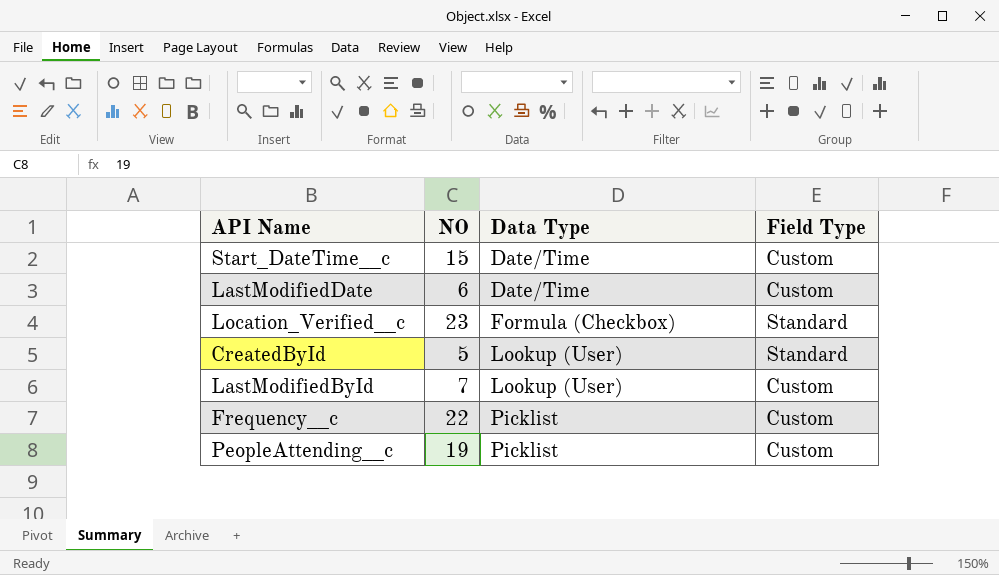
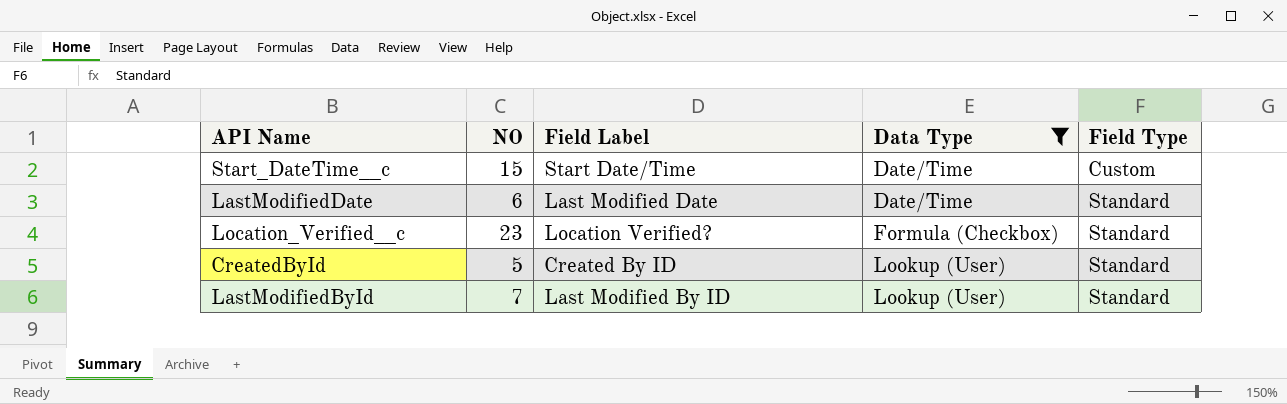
filter: none -> Data Type != Picklist
column Field Label | position: none -> 3
LastModifiedDate | Field Type: Custom -> Standard
LastModifiedById | Field Type: Custom -> Standard

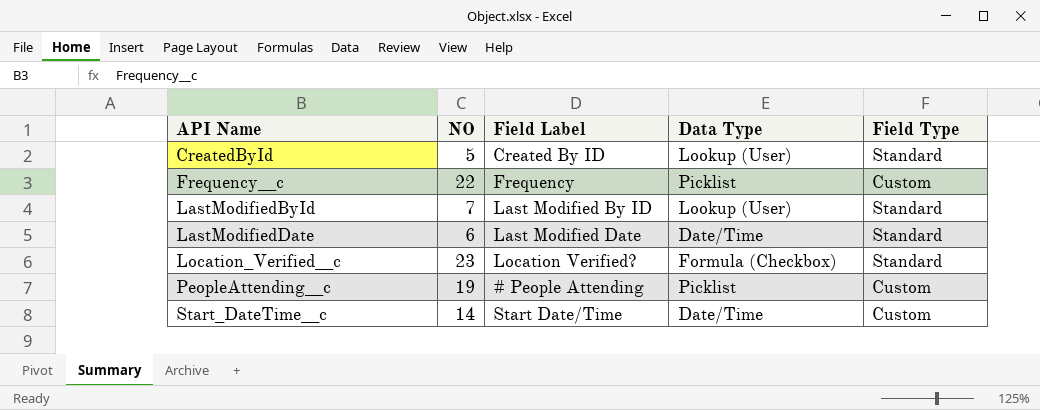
filter: Data Type != Picklist -> none
row order: Data Type ascending -> API Name ascending
Start_DateTime__c | NO: 15 -> 14

